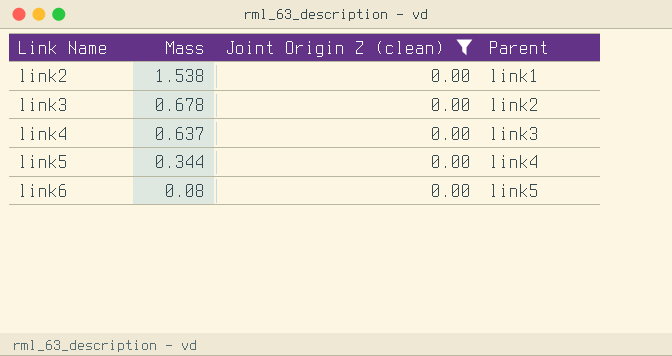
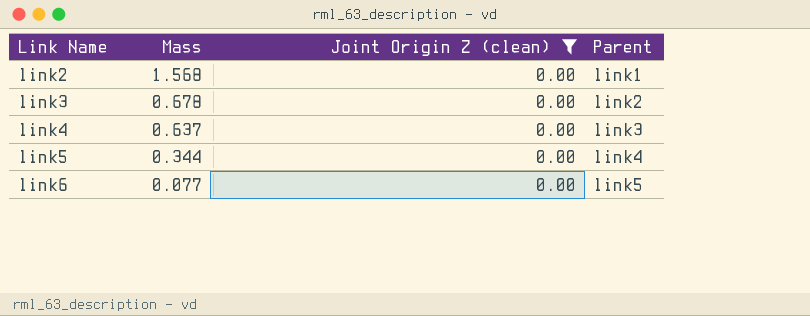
link2 | Mass: 1.538 -> 1.568
link6 | Mass: 0.08 -> 0.077

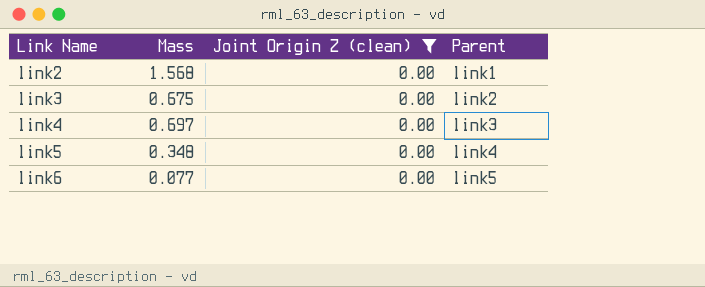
link3 | Mass: 0.678 -> 0.675
link4 | Mass: 0.637 -> 0.697
link5 | Mass: 0.344 -> 0.348

